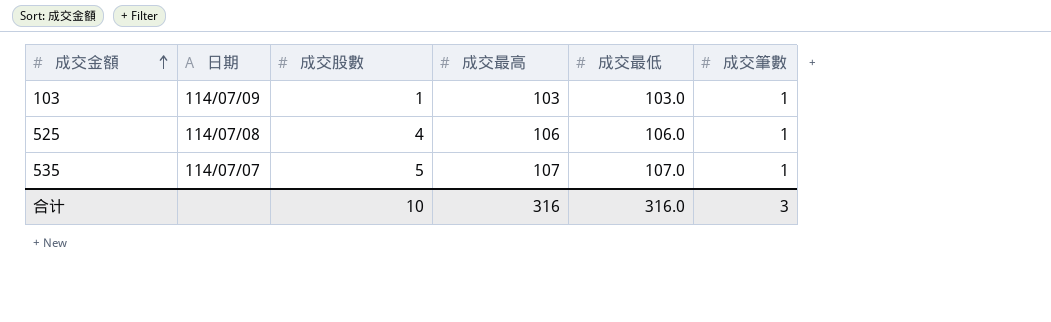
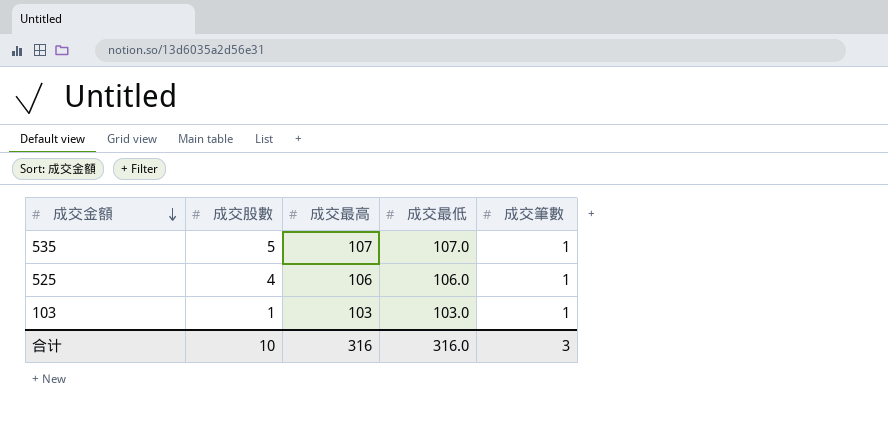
row order: 成交金額 ascending -> 成交金額 descending
column 日期 | position: 2 -> none

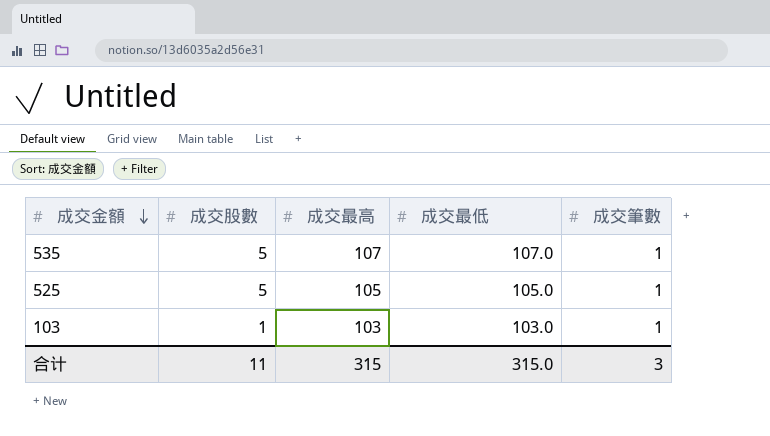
525 | 成交股數: 4 -> 5
525 | 成交最高: 106 -> 105
525 | 成交最低: 106.0 -> 105.0
合计 | 成交股數: 10 -> 11
合计 | 成交最高: 316 -> 315
合计 | 成交最低: 316.0 -> 315.0

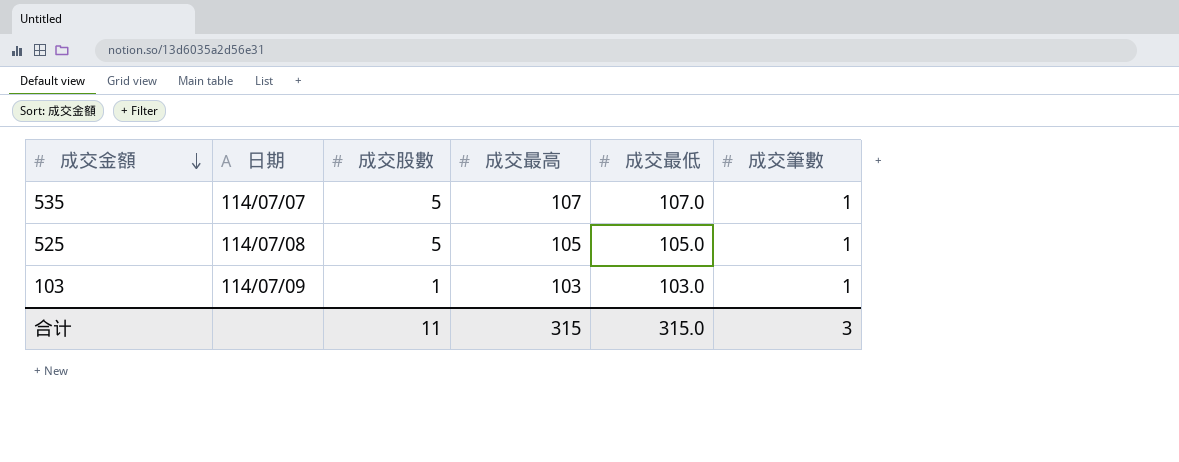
column 日期 | position: none -> 2

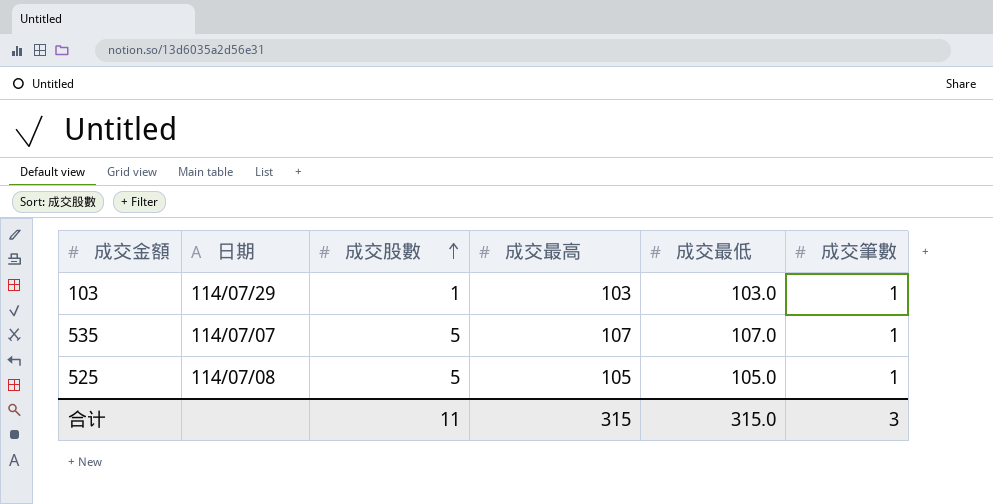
row order: 成交金額 descending -> 成交股數 ascending
103 | 日期: 114/07/09 -> 114/07/29

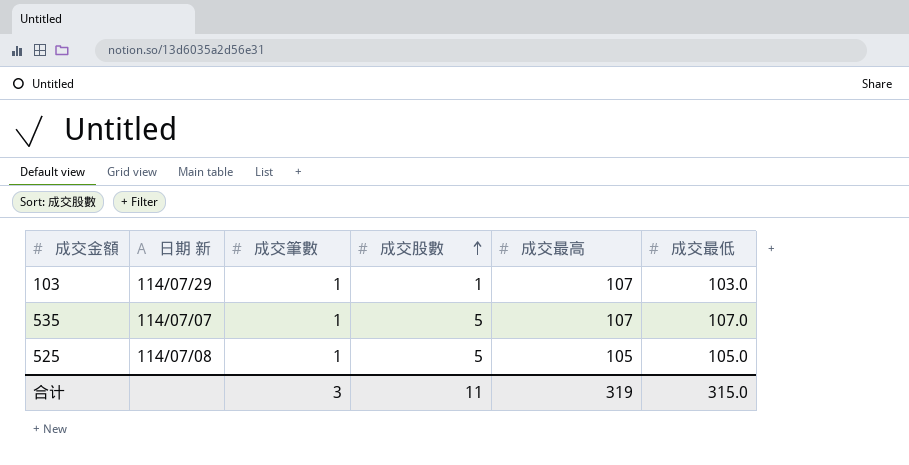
column name: 日期 -> 日期 新
column 成交筆數 | position: 6 -> 3
103 | 成交最高: 103 -> 107
合计 | 成交最高: 315 -> 319

